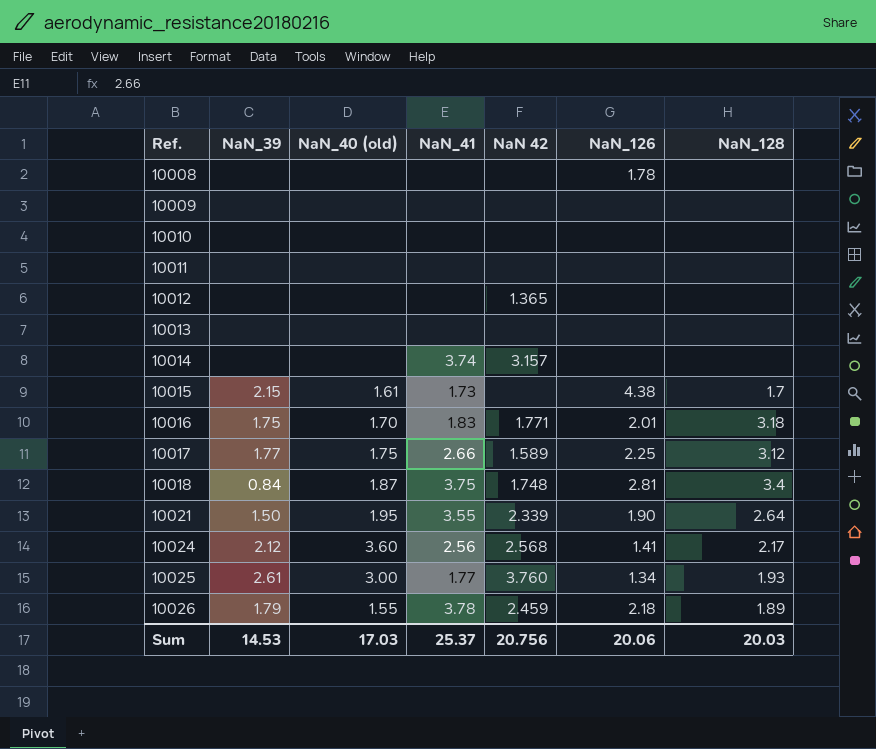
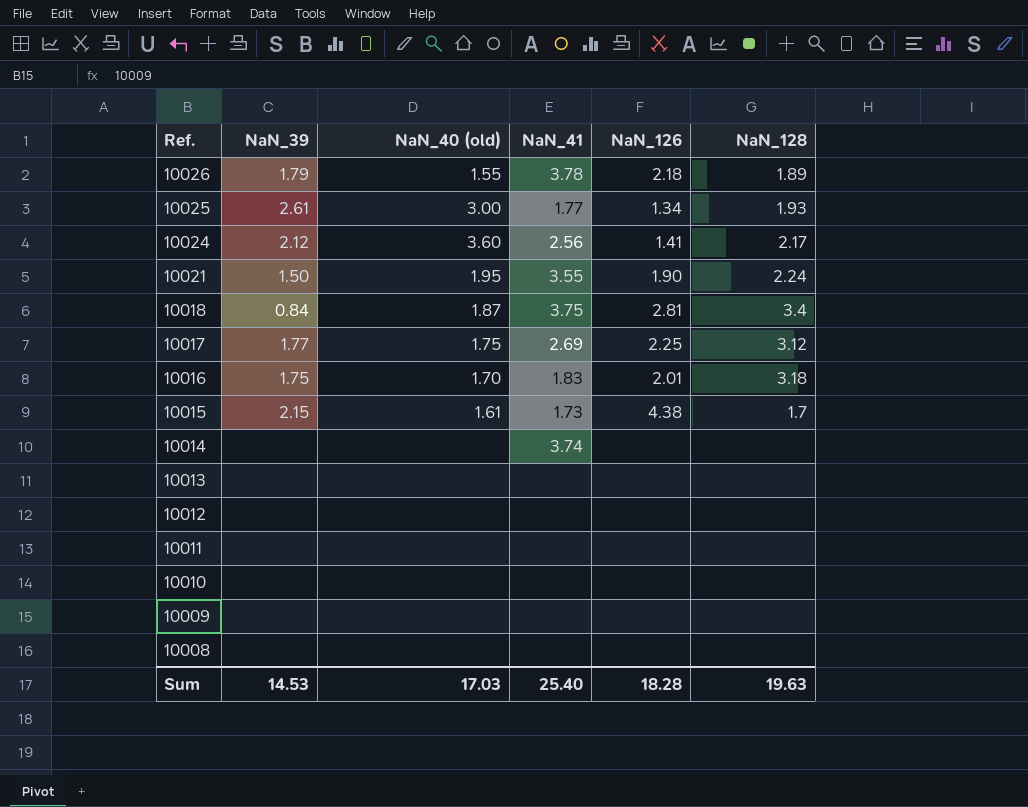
row order: Ref. ascending -> Ref. descending
column NaN 42 | position: 5 -> none
10021 | NaN_128: 2.64 -> 2.24
10017 | NaN_41: 2.66 -> 2.69
10008 | NaN_126: 1.78 -> none
Sum | NaN_41: 25.37 -> 25.40
Sum | NaN_126: 20.06 -> 18.28
Sum | NaN_128: 20.03 -> 19.63

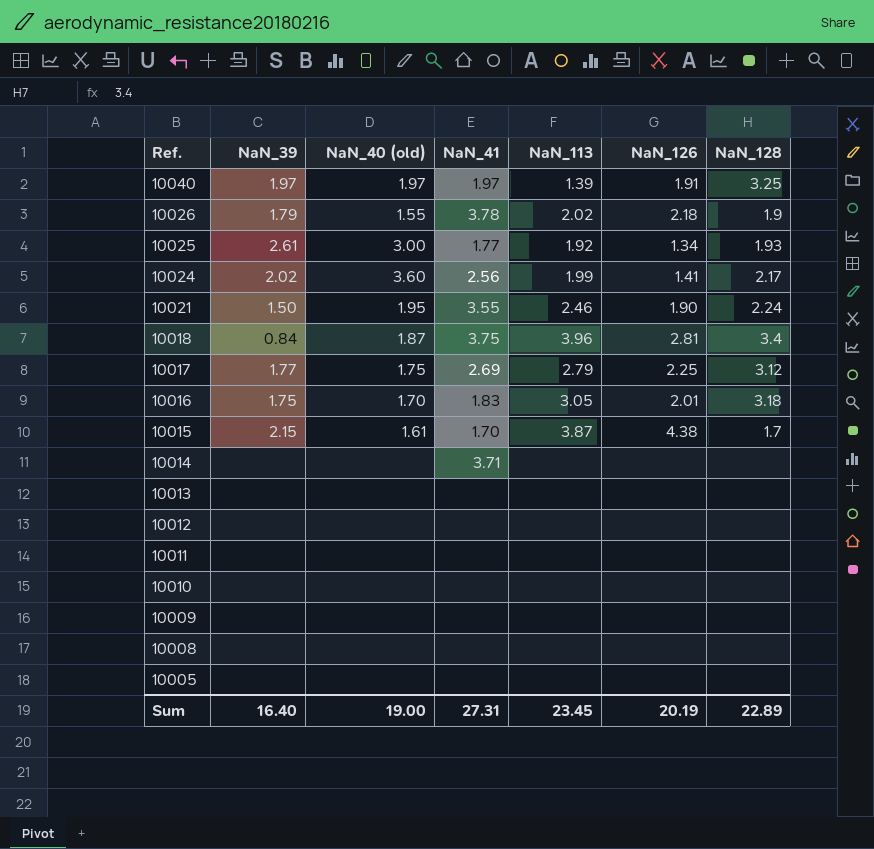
column NaN_113 | position: none -> 5
row 10040: none -> 1.97 | 1.97 | 1.97 | 1.39 | 1.91 | 3.25
10026 | NaN_128: 1.89 -> 1.9
10024 | NaN_39: 2.12 -> 2.02
10015 | NaN_41: 1.73 -> 1.70
10014 | NaN_41: 3.74 -> 3.71
row 10005: none -> none | none | none | none | none | none
Sum | NaN_39: 14.53 -> 16.40
Sum | NaN_40 (old): 17.03 -> 19.00
Sum | NaN_41: 25.40 -> 27.31
Sum | NaN_126: 18.28 -> 20.19
Sum | NaN_128: 19.63 -> 22.89

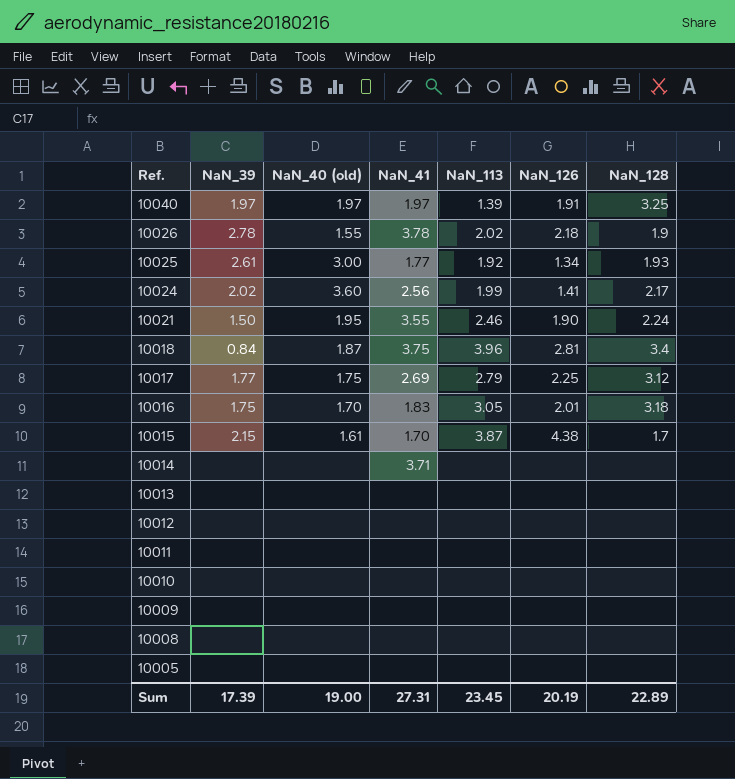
10026 | NaN_39: 1.79 -> 2.78
Sum | NaN_39: 16.40 -> 17.39

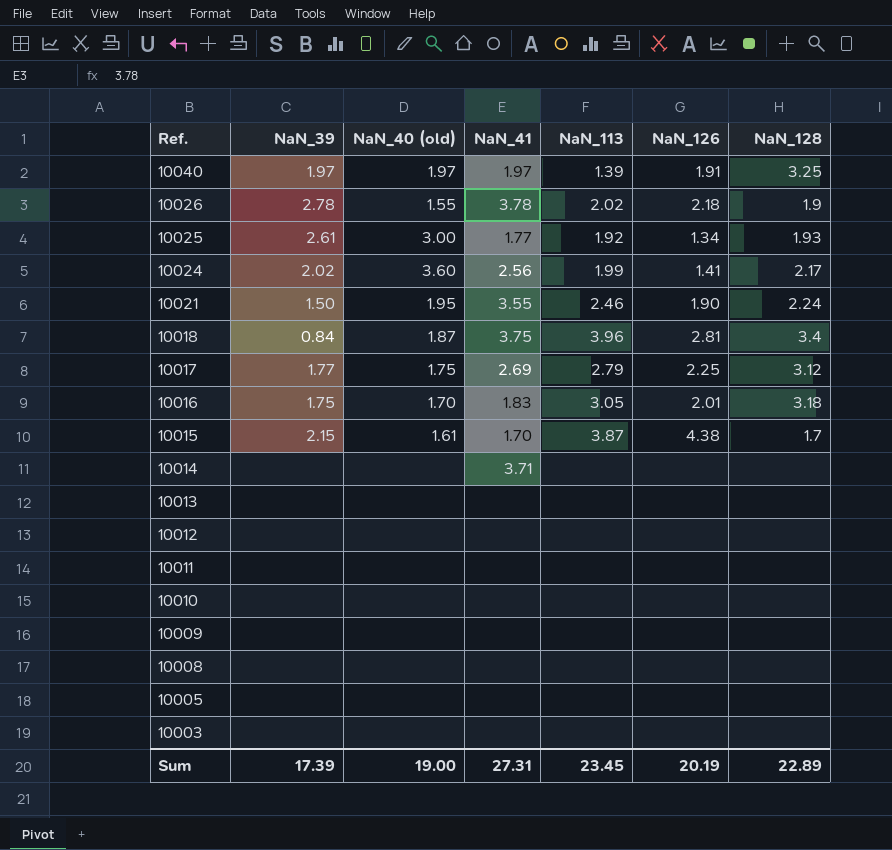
row 10003: none -> none | none | none | none | none | none

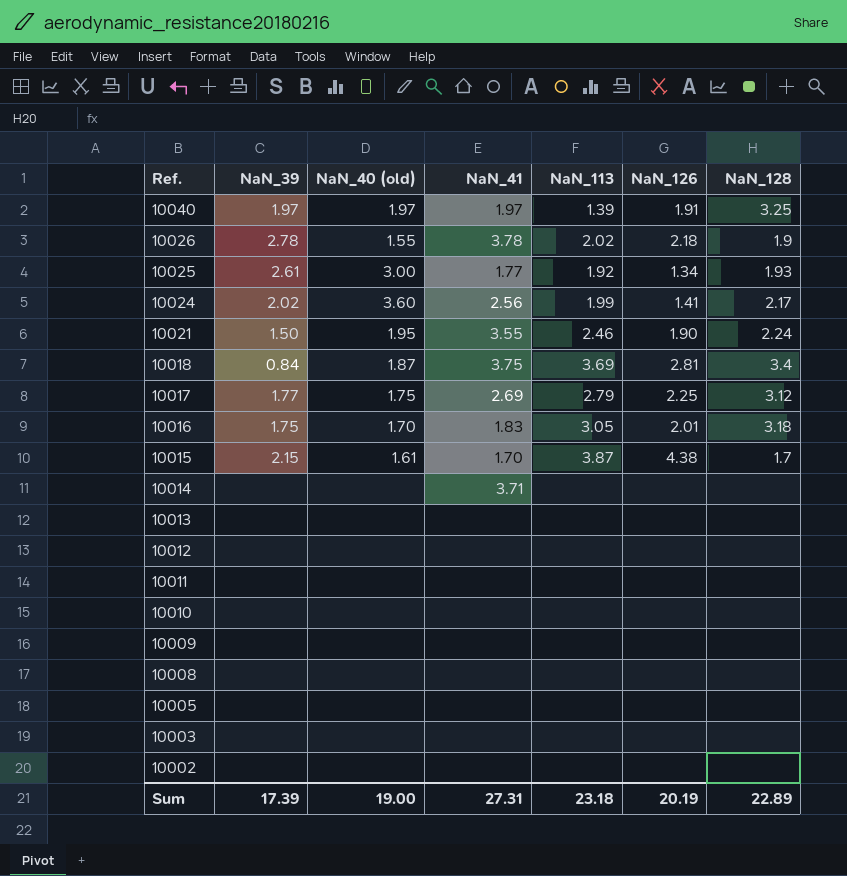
10018 | NaN_113: 3.96 -> 3.69
row 10002: none -> none | none | none | none | none | none
Sum | NaN_113: 23.45 -> 23.18

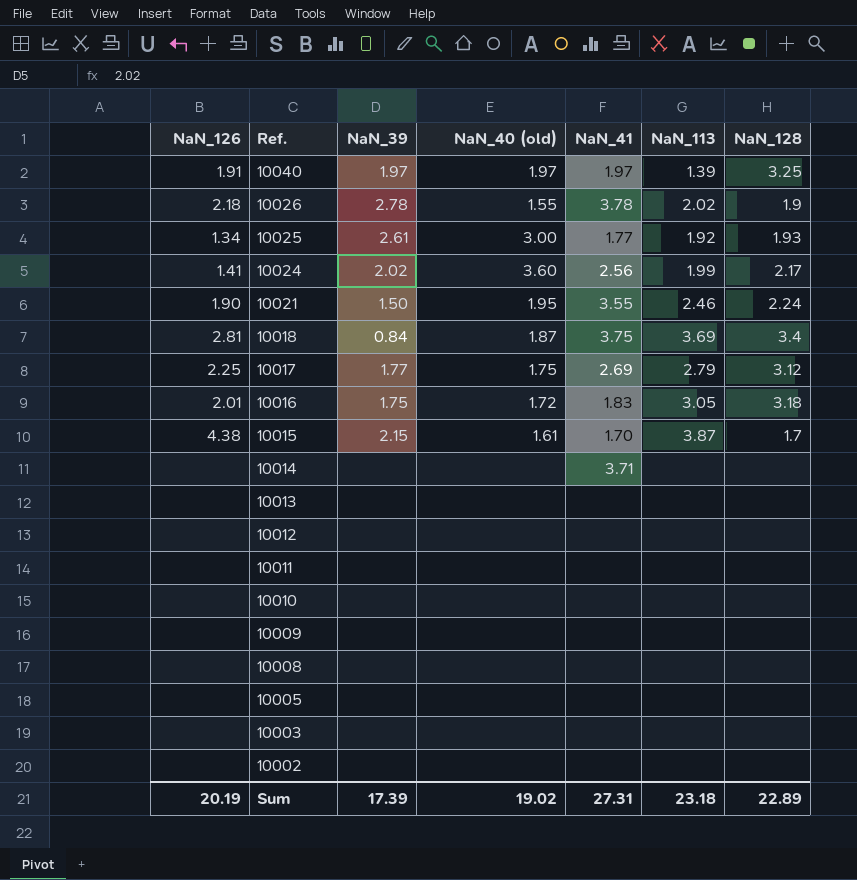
column NaN_126 | position: 6 -> 1
10016 | NaN_40 (old): 1.70 -> 1.72
Sum | NaN_40 (old): 19.00 -> 19.02

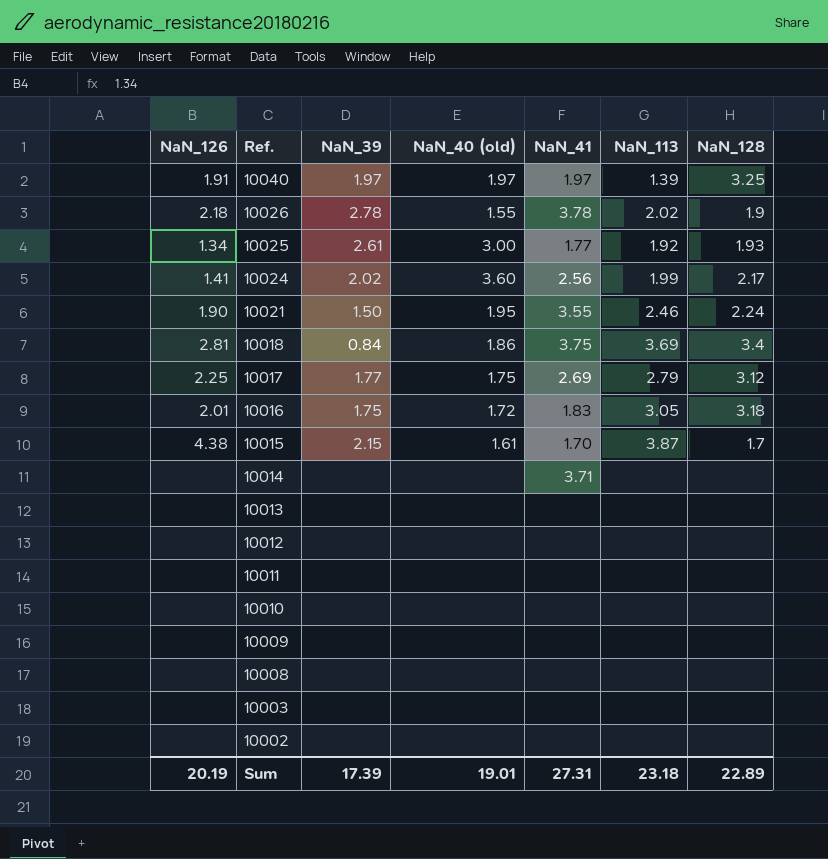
row 10005: none | none | none | none | none | none -> none
10018 | NaN_40 (old): 1.87 -> 1.86
Sum | NaN_40 (old): 19.02 -> 19.01

